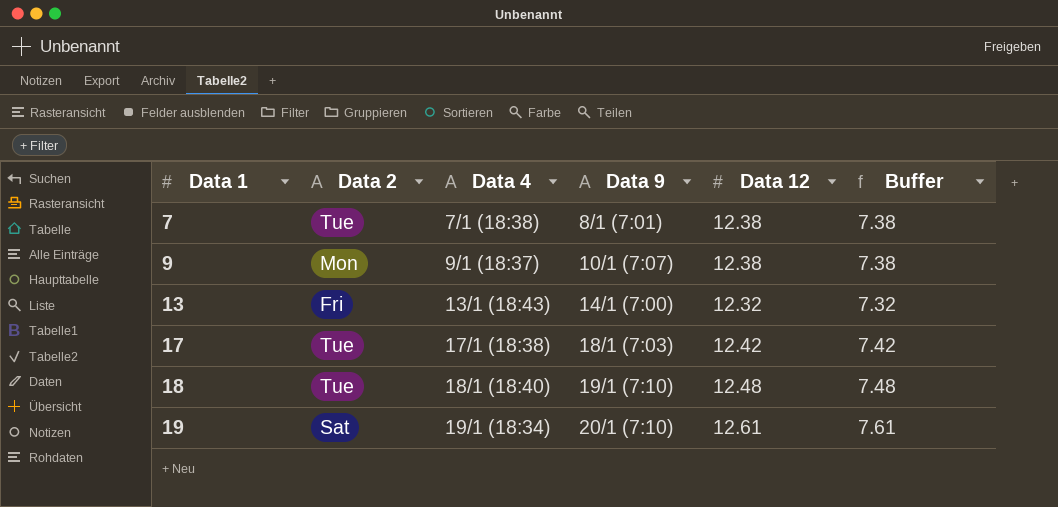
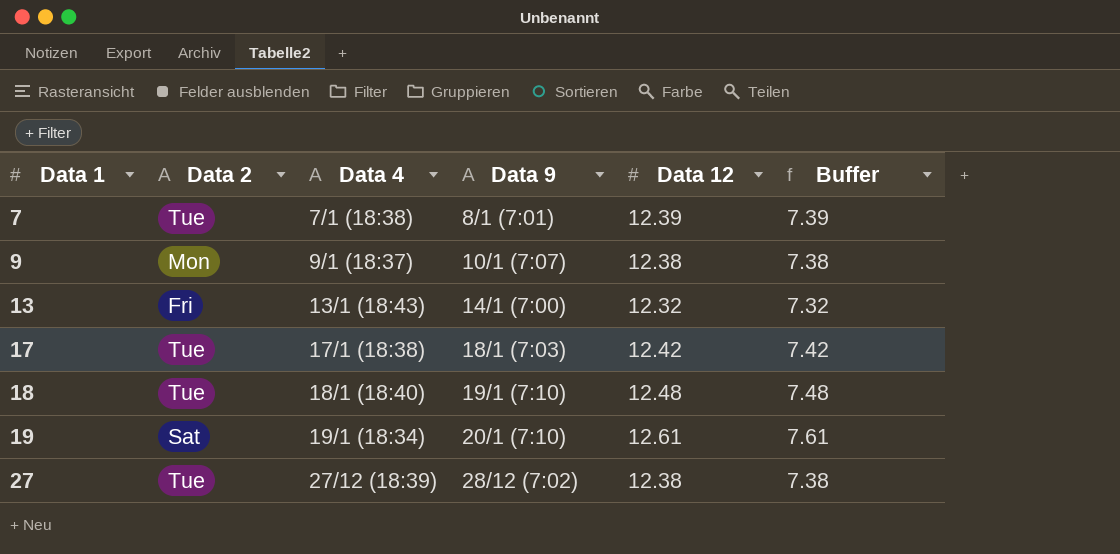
7 | Data 12: 12.38 -> 12.39
7 | Buffer: 7.38 -> 7.39
row 27: none -> Tue | 27/12 (18:39) | 28/12 (7:02) | 12.38 | 7.38

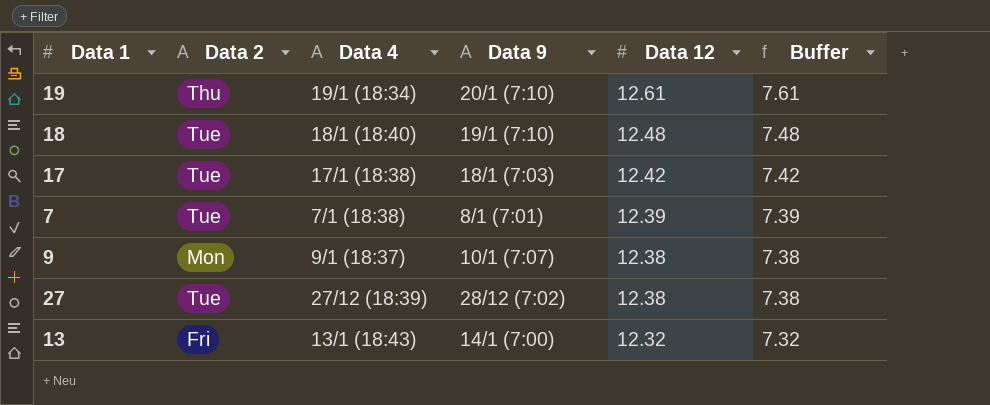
row order: Data 1 ascending -> Data 12 descending
19 | Data 2: Sat -> Thu

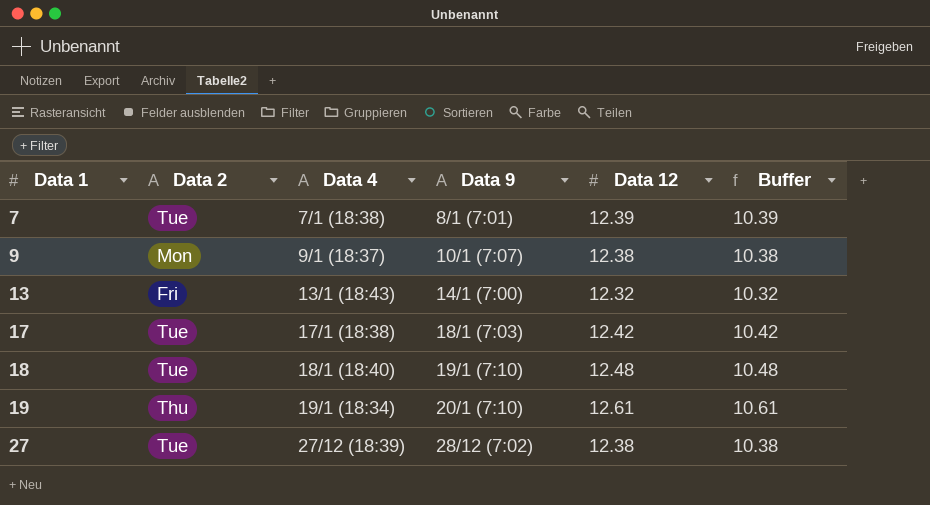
row order: Data 12 descending -> Data 1 ascending
column Buffer | formula: [Data 12] - 5 -> [Data 12] - 2

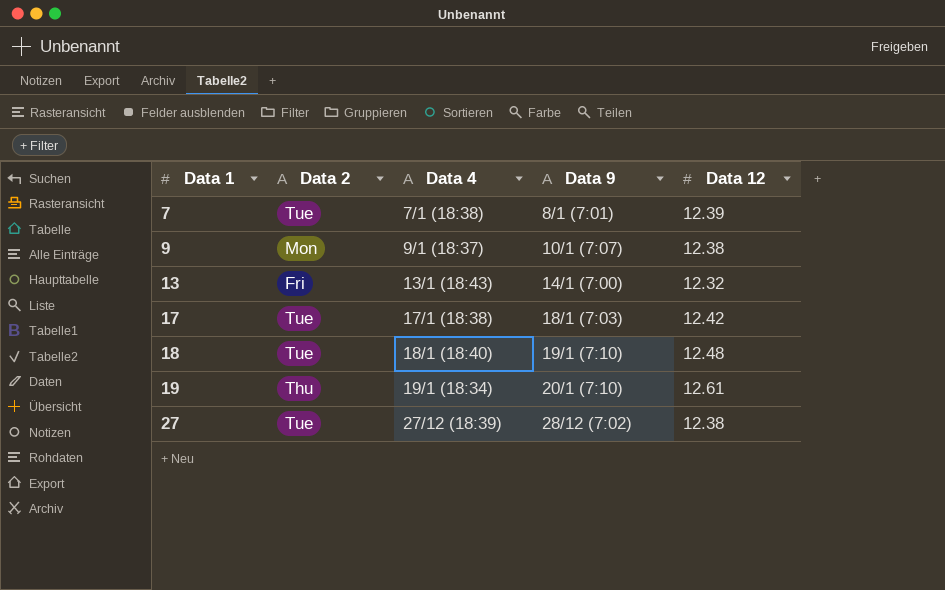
column Buffer | formula: [Data 12] - 2 -> none

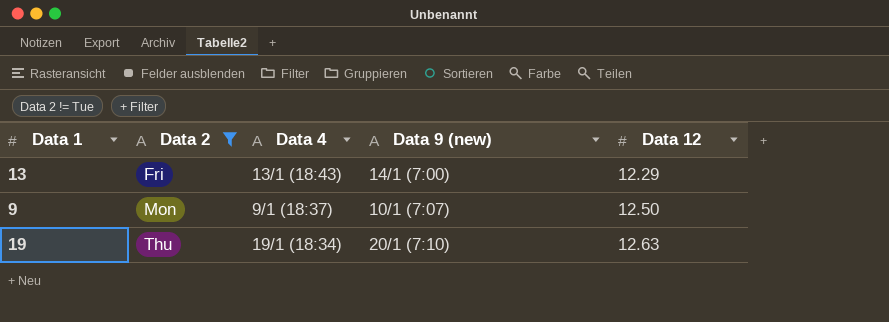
filter: none -> Data 2 != Tue
row order: Data 1 ascending -> Data 2 ascending
column name: Data 9 -> Data 9 (new)
13 | Data 12: 12.32 -> 12.29
9 | Data 12: 12.38 -> 12.50
19 | Data 12: 12.61 -> 12.63

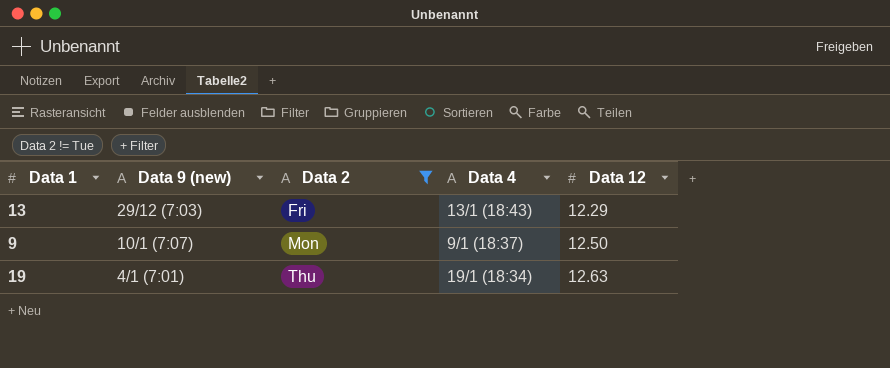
column Data 9 (new) | position: 4 -> 2
13 | Data 9 (new): 14/1 (7:00) -> 29/12 (7:03)
19 | Data 9 (new): 20/1 (7:10) -> 4/1 (7:01)

